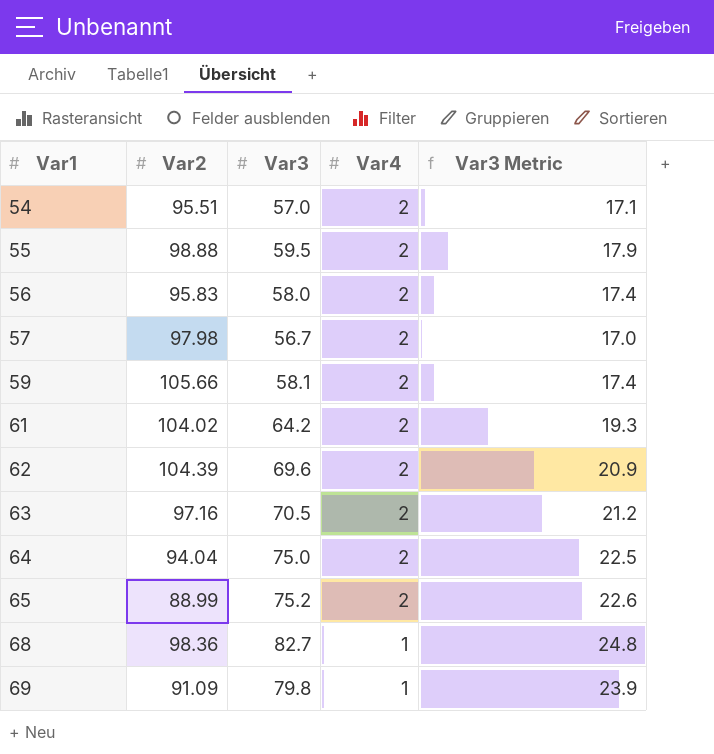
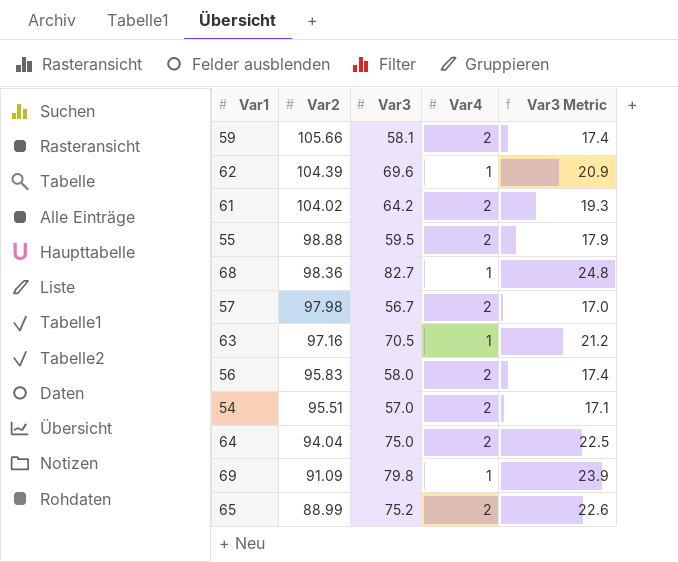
row order: Var1 ascending -> Var2 descending
62 | Var4: 2 -> 1
63 | Var4: 2 -> 1

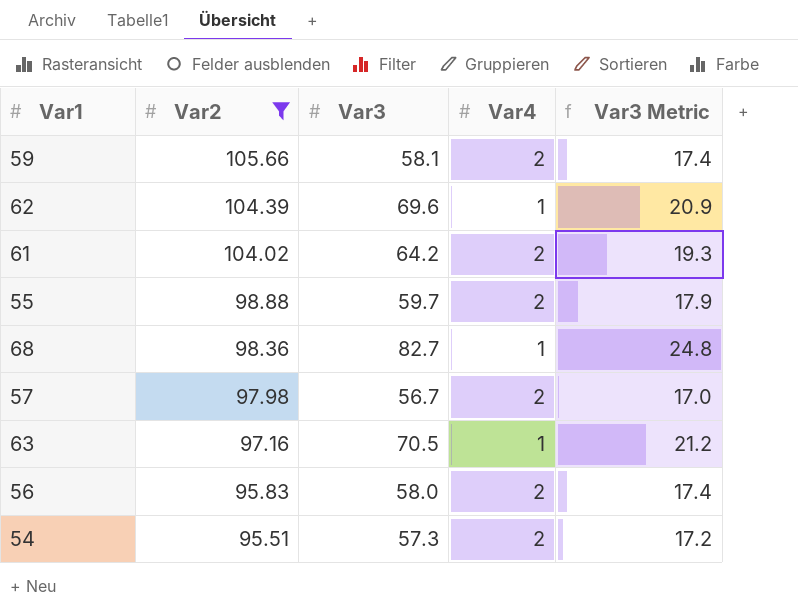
filter: none -> Var2 >= 95.51
55 | Var3: 59.5 -> 59.7
54 | Var3: 57.0 -> 57.3
54 | Var3 Metric: 17.1 -> 17.2

